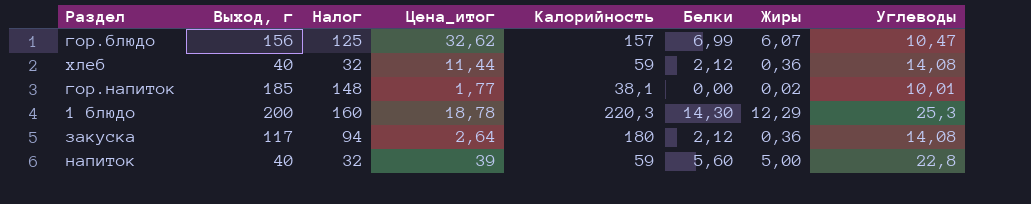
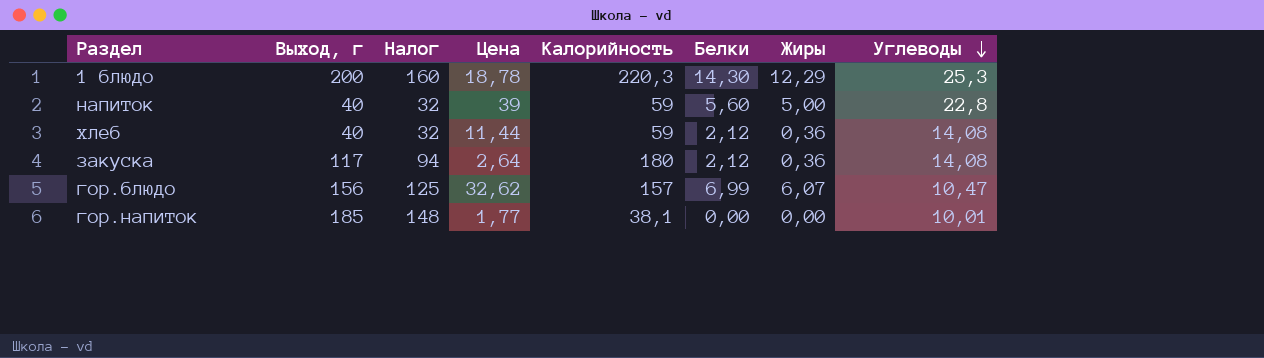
row order: none -> Углеводы descending
column name: Цена_итог -> Цена
гор.напиток | Жиры: 0,02 -> 0,00

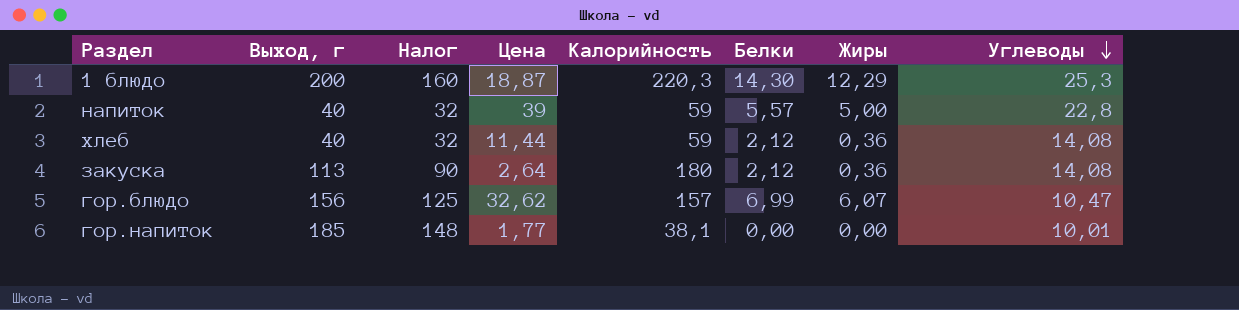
1 блюдо | Цена: 18,78 -> 18,87
напиток | Белки: 5,60 -> 5,57
закуска | Выход, г: 117 -> 113
закуска | Налог: 94 -> 90

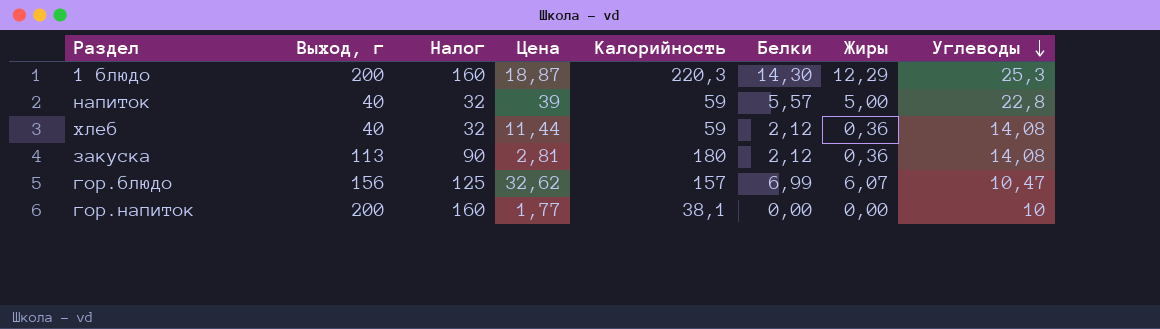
закуска | Цена: 2,64 -> 2,81
гор.напиток | Выход, г: 185 -> 200
гор.напиток | Налог: 148 -> 160
гор.напиток | Углеводы: 10,01 -> 10

